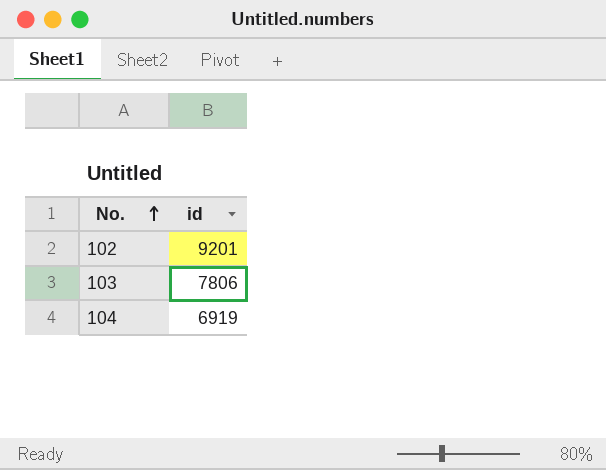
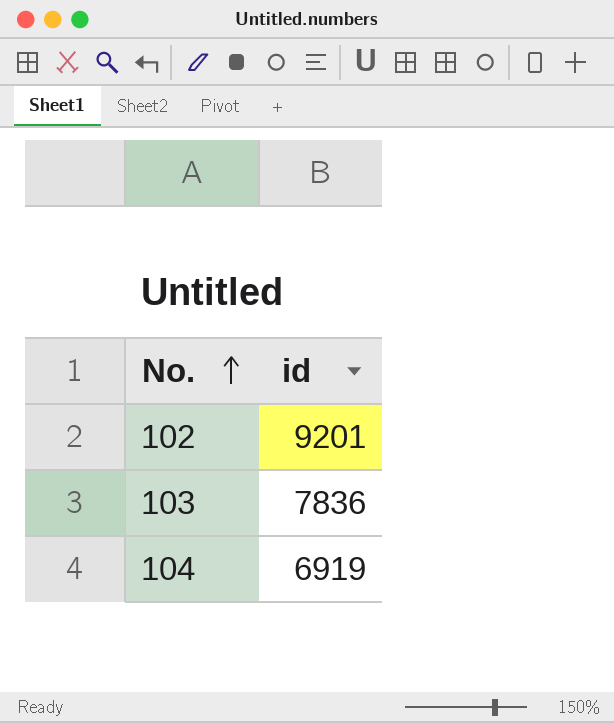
103 | id: 7806 -> 7836

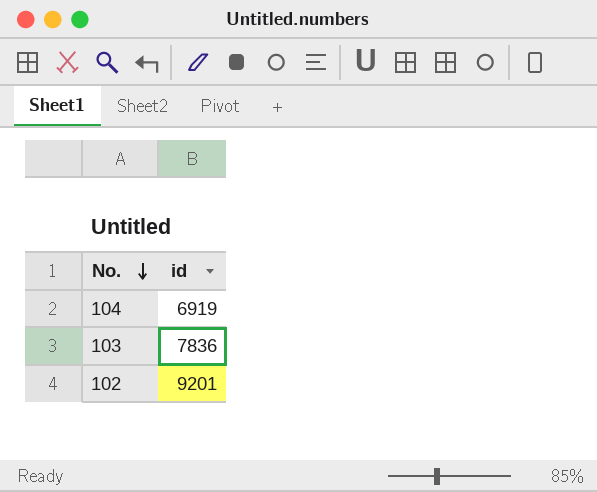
row order: No. ascending -> No. descending

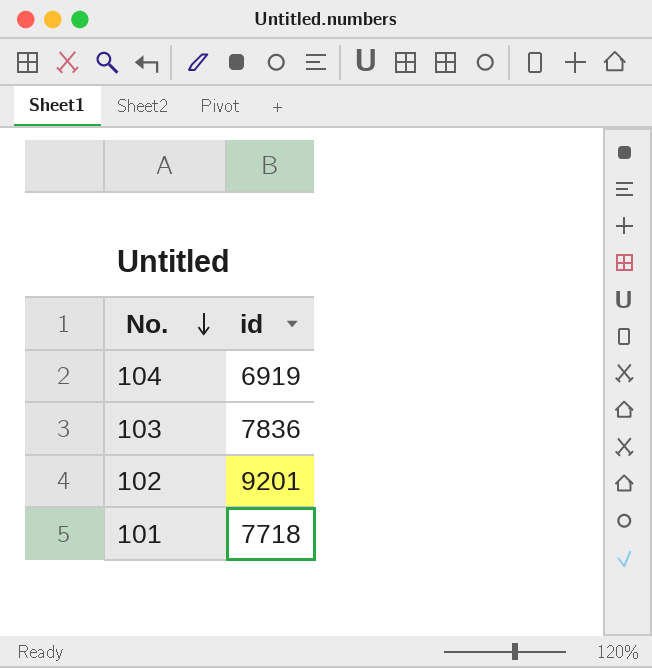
row 101: none -> 7718

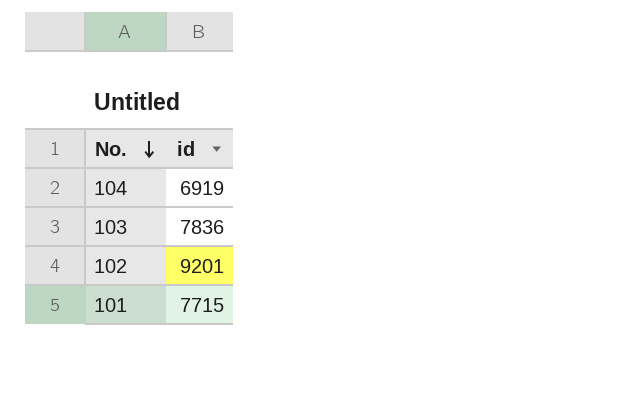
101 | id: 7718 -> 7715

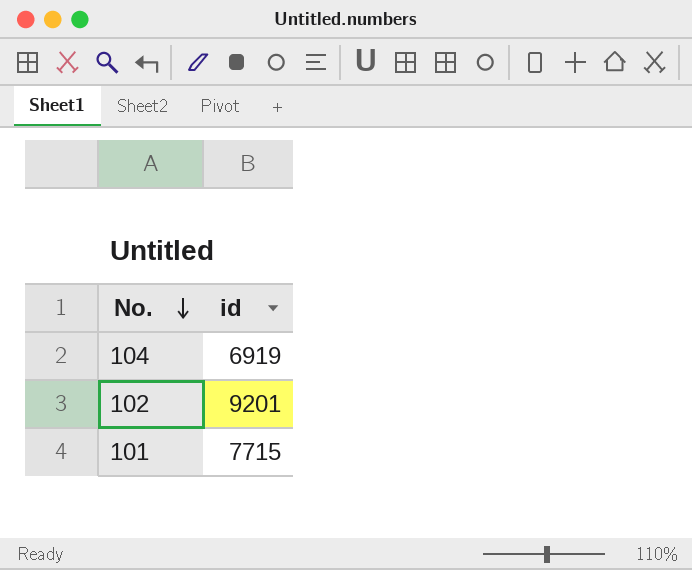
row 103: 7836 -> none

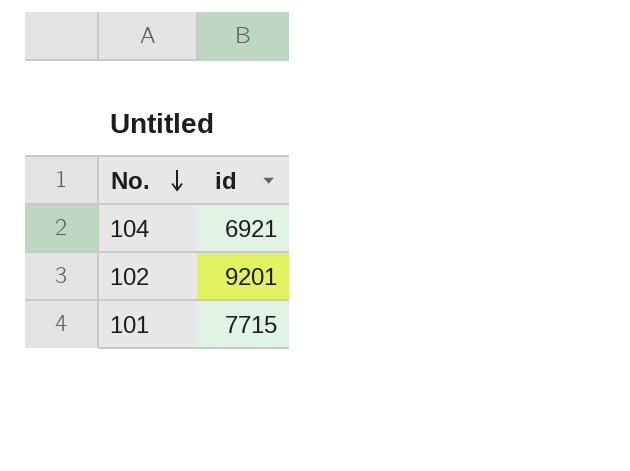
104 | id: 6919 -> 6921

